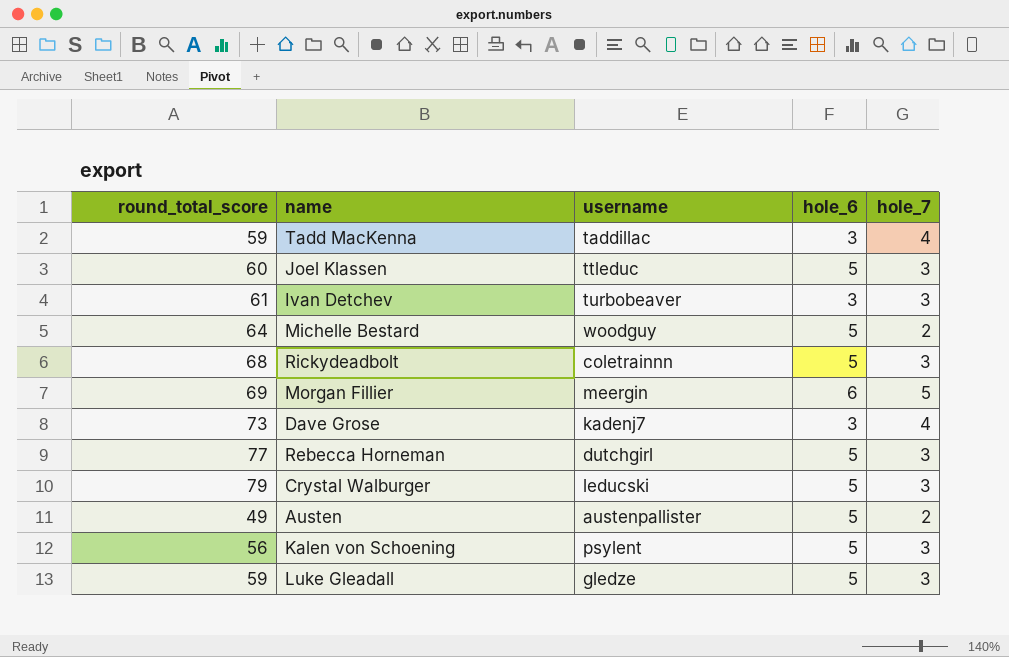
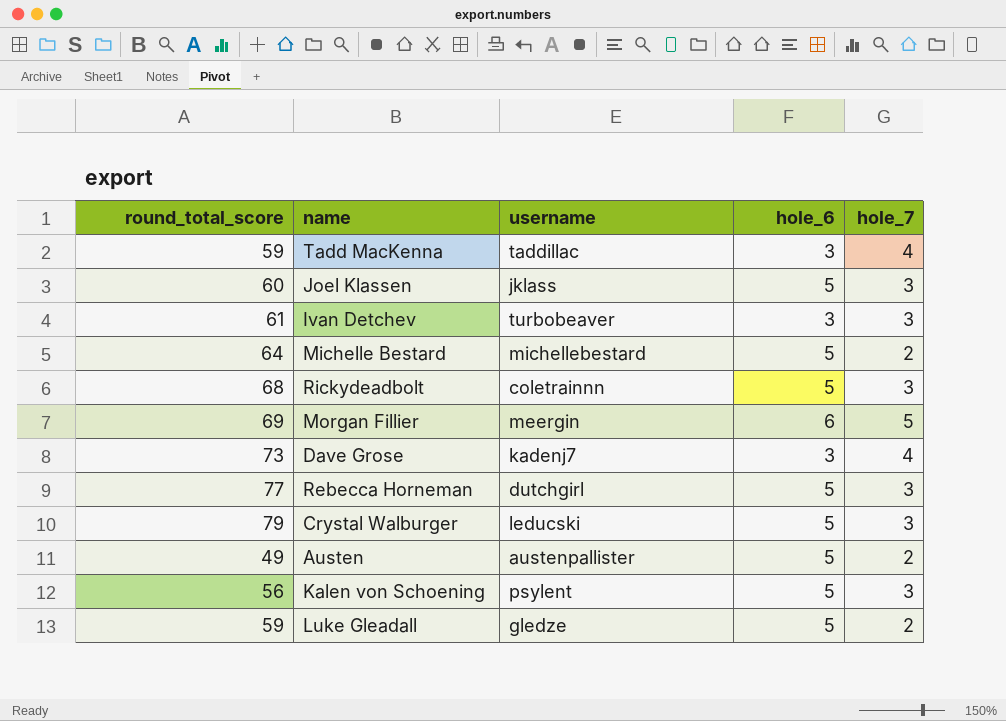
Joel Klassen | username: ttleduc -> jklass
Michelle Bestard | username: woodguy -> michellebestard
Luke Gleadall | hole_7: 3 -> 2

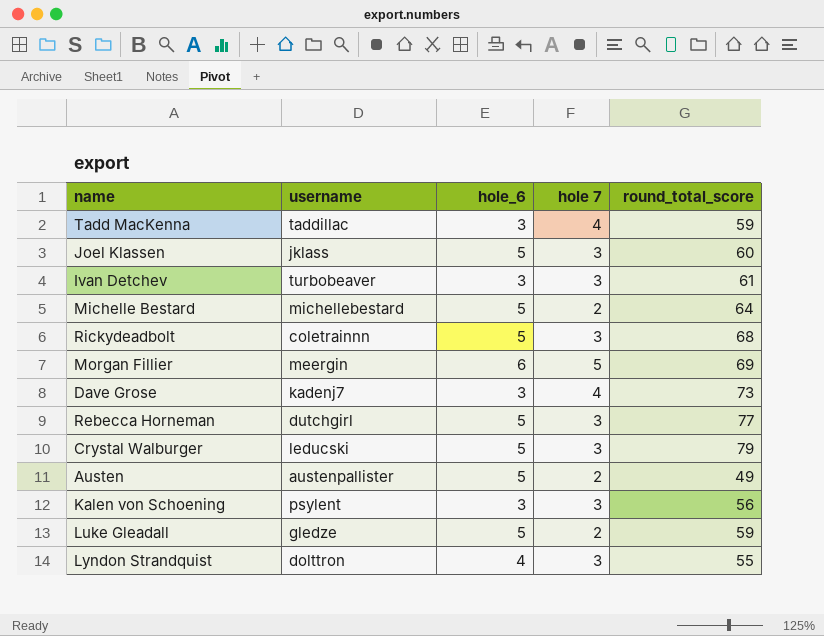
column name: hole_7 -> hole 7
column round_total_score | position: 1 -> 5
Kalen von Schoening | hole_6: 5 -> 3
row Lyndon Strandquist: none -> dolttron | 4 | 3 | 55

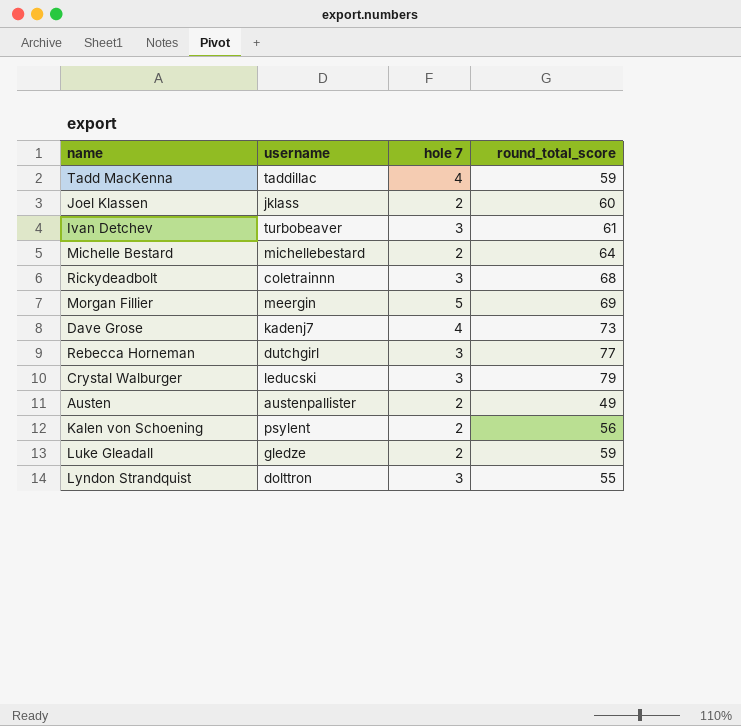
column hole_6 | position: 3 -> none
Joel Klassen | hole 7: 3 -> 2
Kalen von Schoening | hole 7: 3 -> 2

